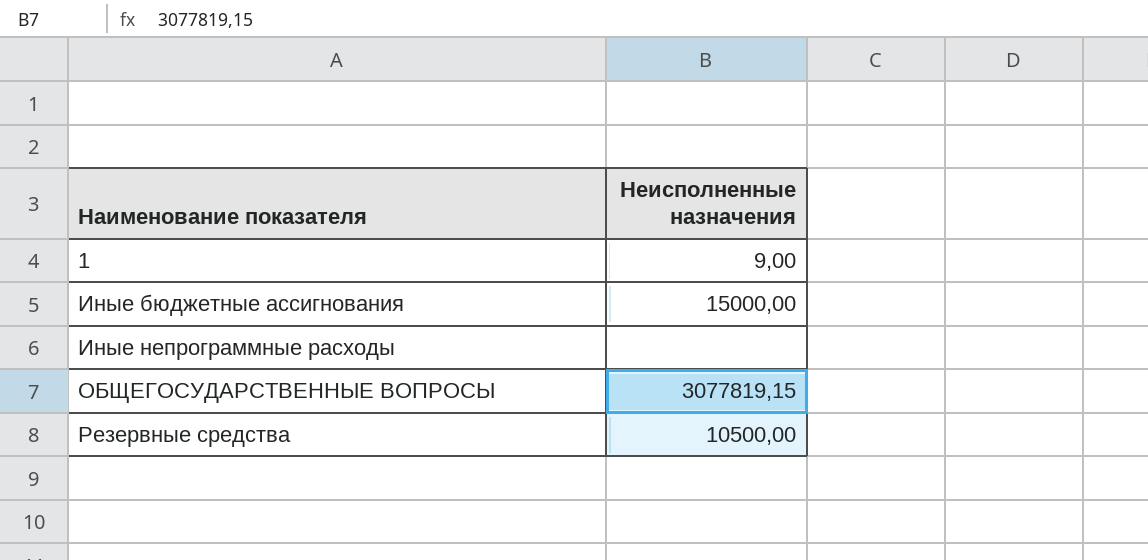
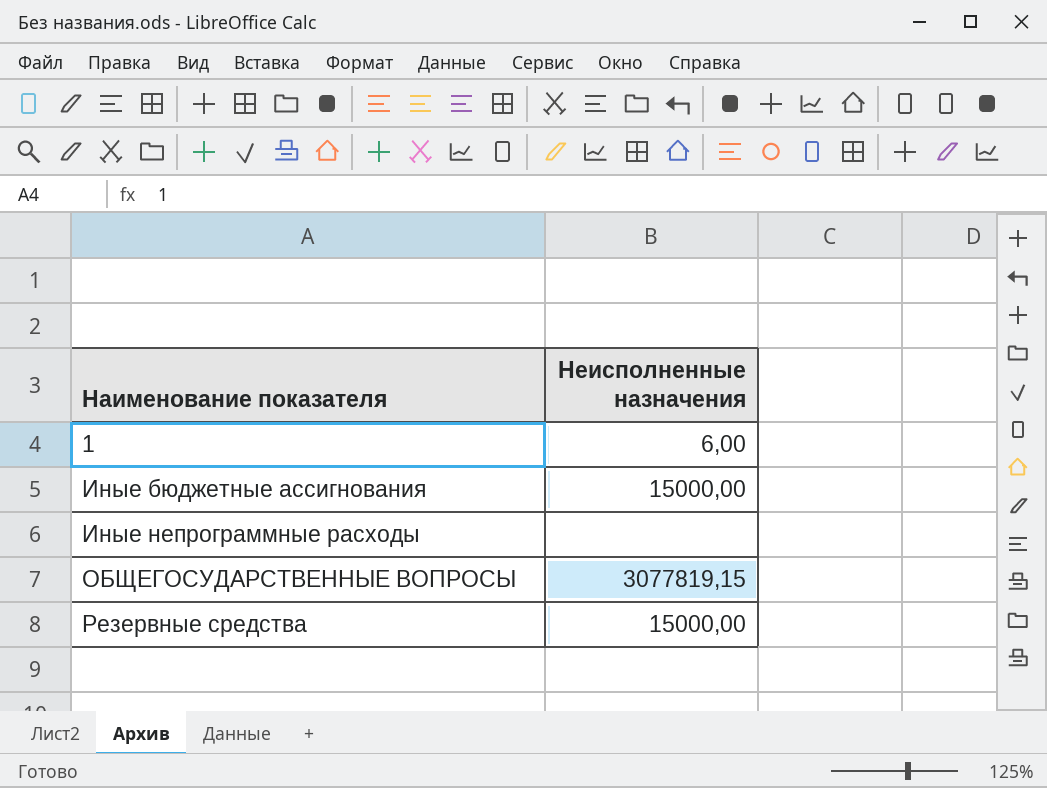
1 | Неисполненные назначения: 9,00 -> 6,00
Резервные средства | Неисполненные назначения: 10500,00 -> 15000,00

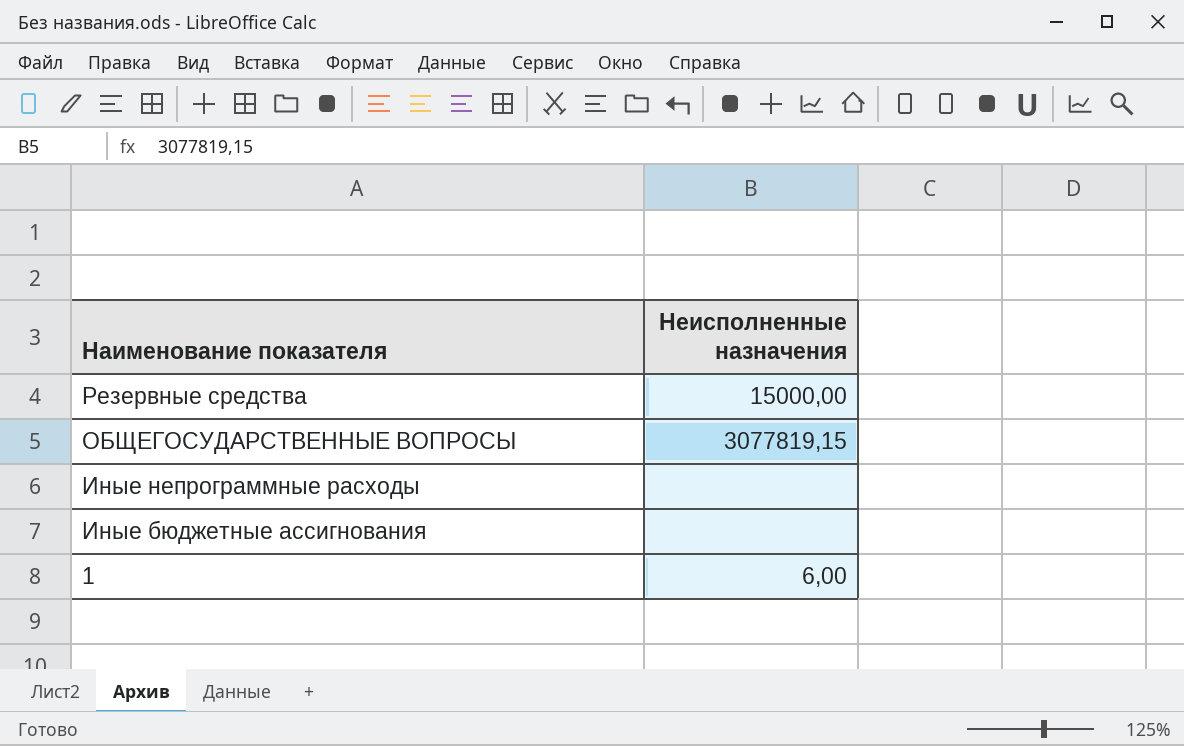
row order: Наименование показателя ascending -> Наименование показателя descending
Иные бюджетные ассигнования | Неисполненные назначения: 15000,00 -> none

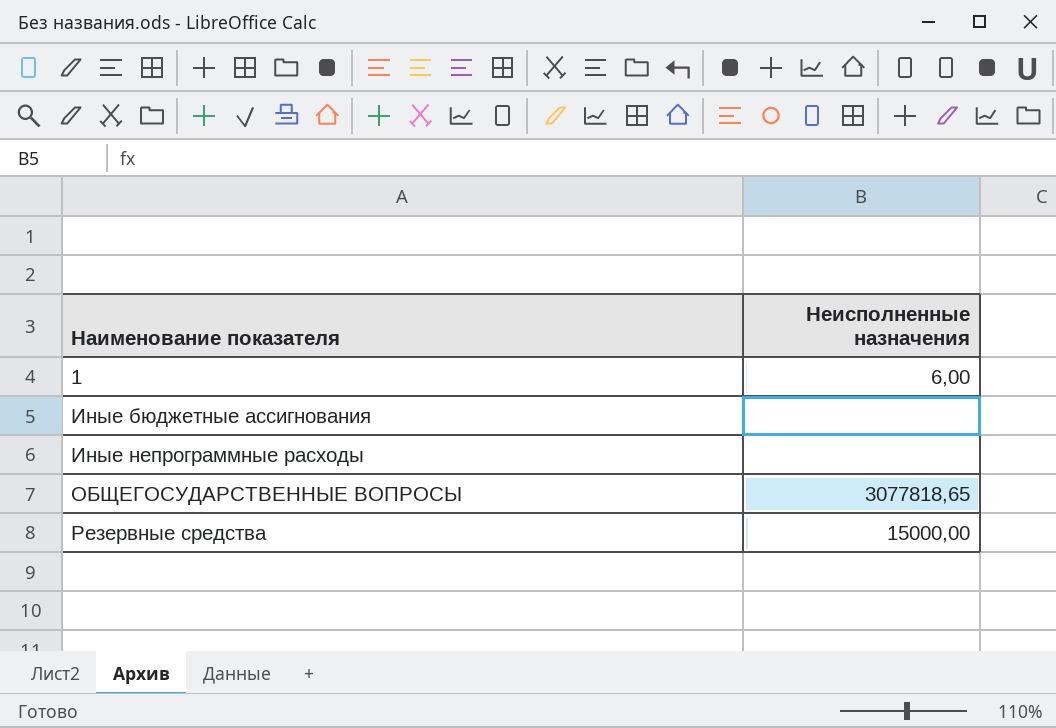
row order: Наименование показателя descending -> Наименование показателя ascending
ОБЩЕГОСУДАРСТВЕННЫЕ ВОПРОСЫ | Неисполненные назначения: 3077819,15 -> 3077818,65

